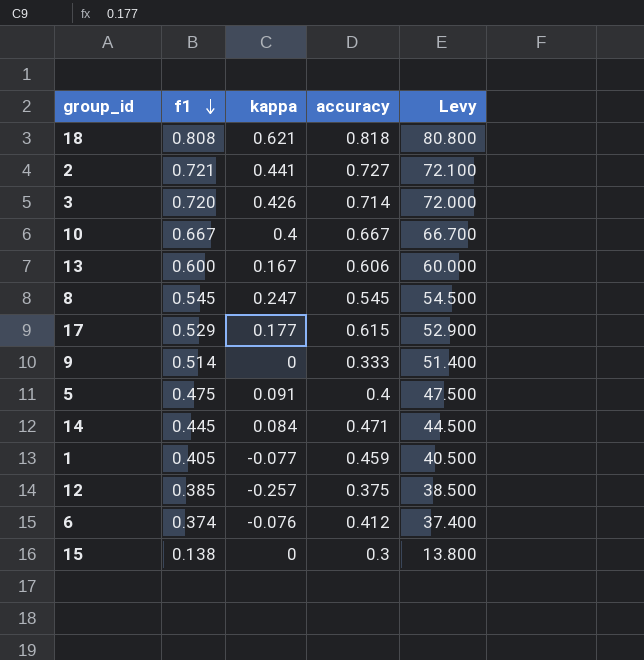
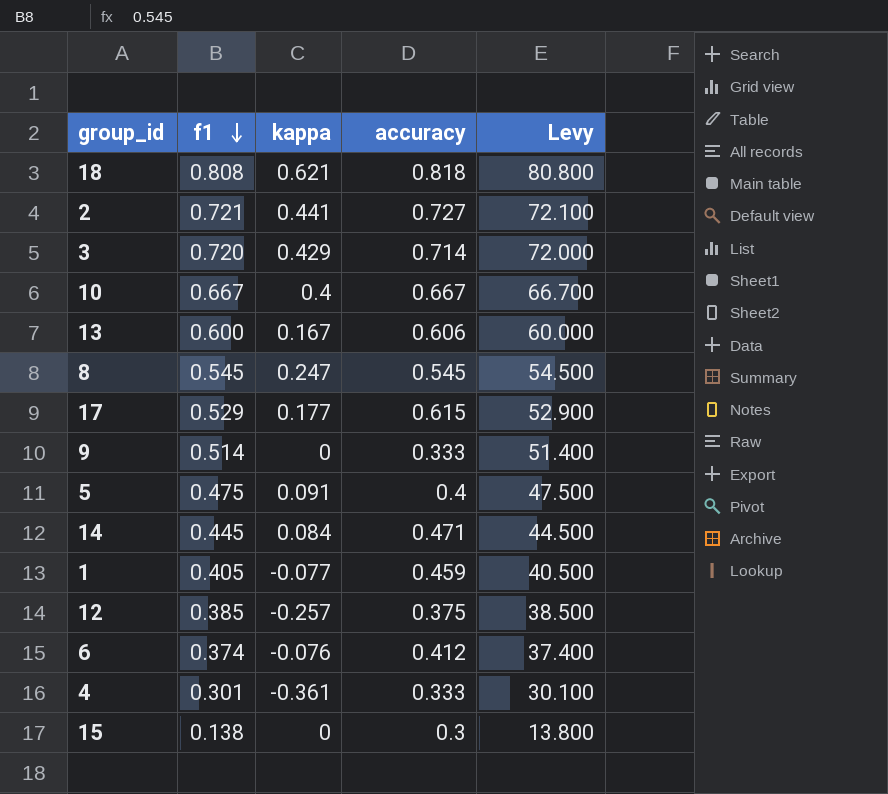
3 | kappa: 0.426 -> 0.429
row 4: none -> 0.301 | -0.361 | 0.333 | 30.100

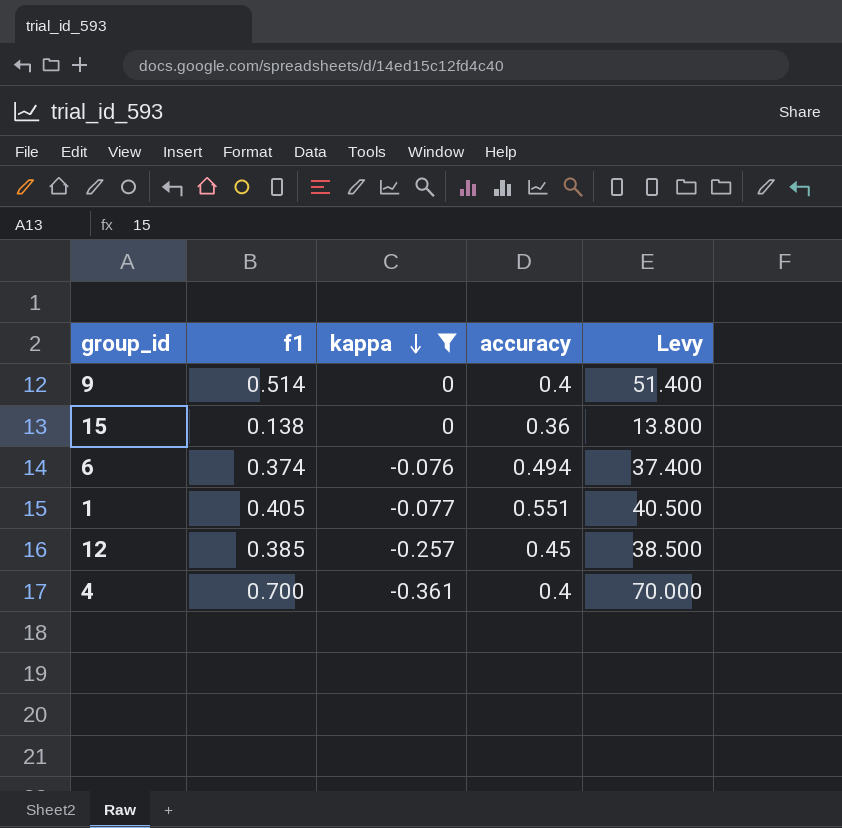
filter: none -> kappa <= 0
row order: f1 descending -> kappa descending
9 | accuracy: 0.333 -> 0.4
15 | accuracy: 0.3 -> 0.36
6 | accuracy: 0.412 -> 0.494
1 | accuracy: 0.459 -> 0.551
12 | accuracy: 0.375 -> 0.45
4 | f1: 0.301 -> 0.700
4 | accuracy: 0.333 -> 0.4
4 | Levy: 30.100 -> 70.000

